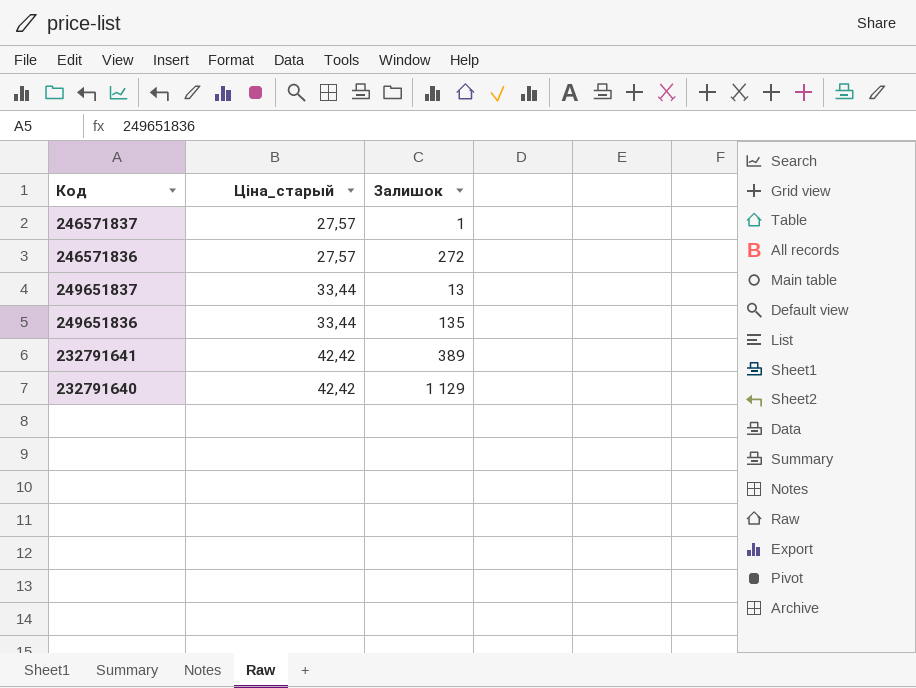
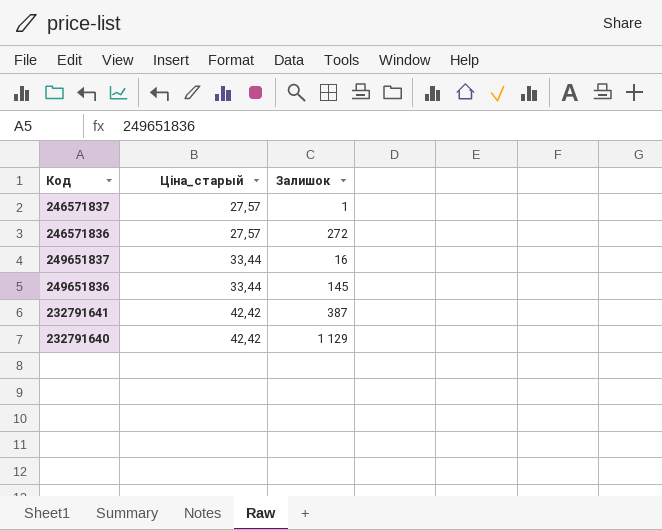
249651837 | Залишок: 13 -> 16
249651836 | Залишок: 135 -> 145
232791641 | Залишок: 389 -> 387

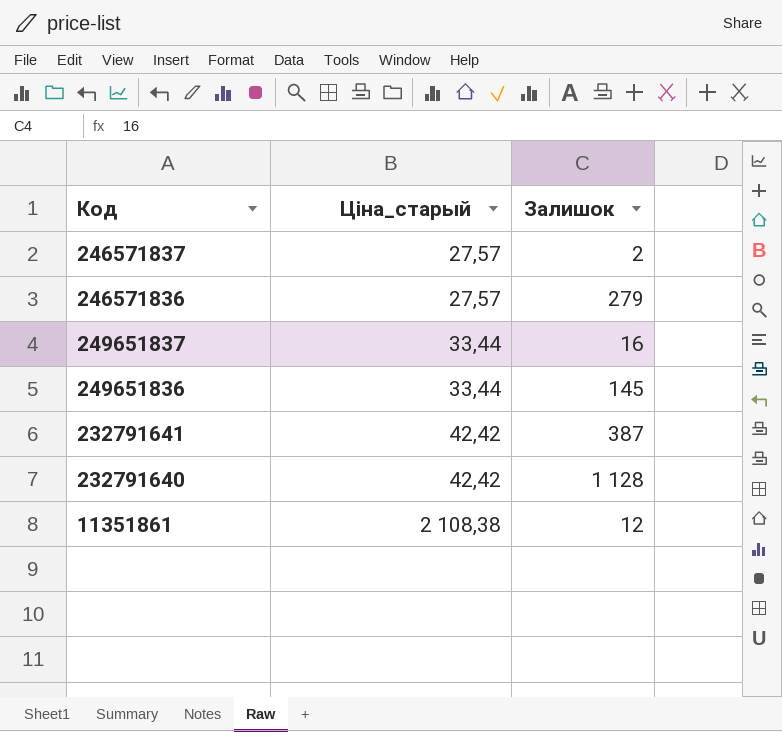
246571837 | Залишок: 1 -> 2
246571836 | Залишок: 272 -> 279
232791640 | Залишок: 1 129 -> 1 128
row 11351861: none -> 2 108,38 | 12

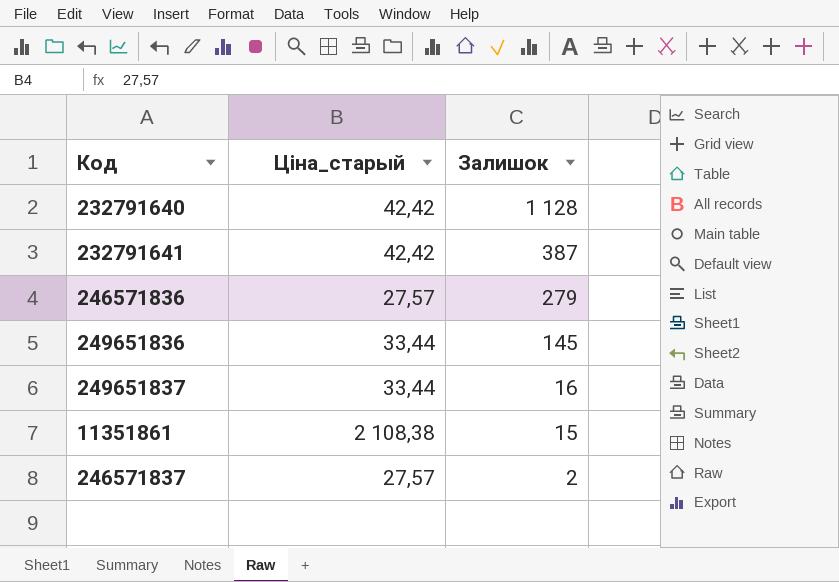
row order: Ціна_старый ascending -> Залишок descending
11351861 | Залишок: 12 -> 15

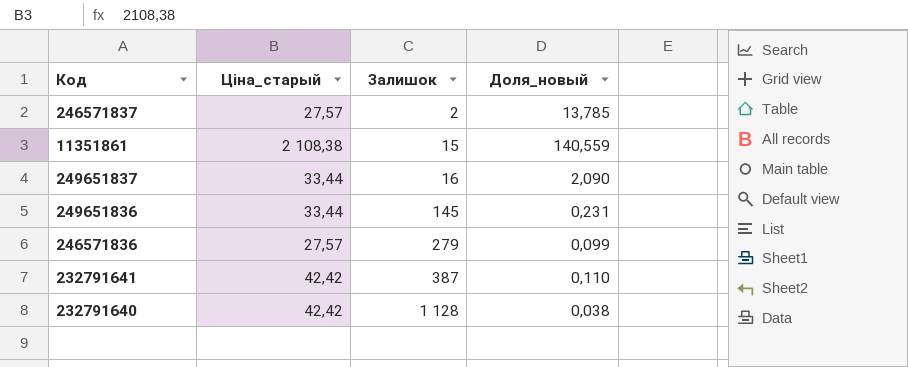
row order: Залишок descending -> Залишок ascending
column Доля_новый | formula: none -> [Ціна_старый] / [Залишок]

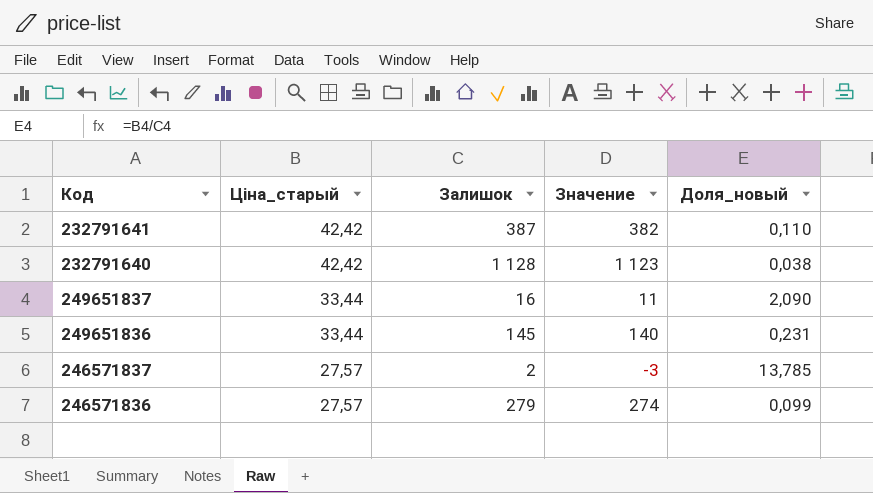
row order: Залишок ascending -> Ціна_старый descending
column Значение | formula: none -> [Залишок] - 5
row 11351861: 2 108,38 | 15 | 140,559 -> none

